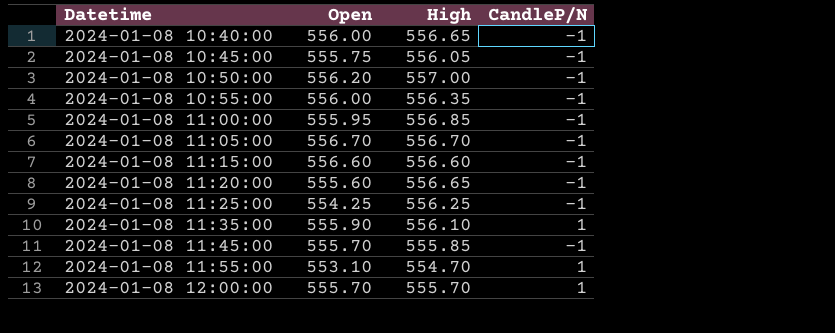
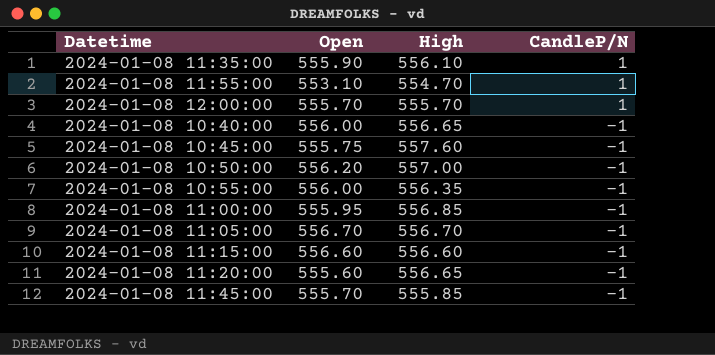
row order: Datetime ascending -> CandleP/N descending
row 2024-01-08 11:25:00: 554.25 | 556.25 | -1 -> none
2024-01-08 10:45:00 | High: 556.05 -> 557.60

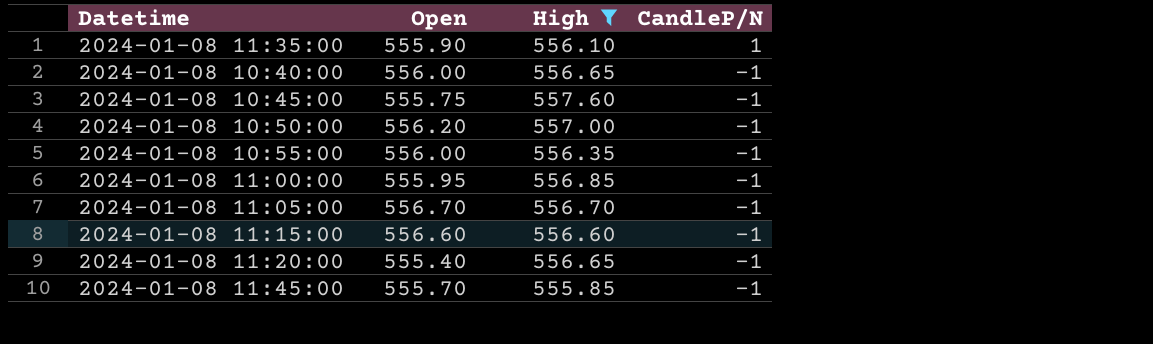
filter: none -> High >= 555.85
2024-01-08 11:20:00 | Open: 555.60 -> 555.40

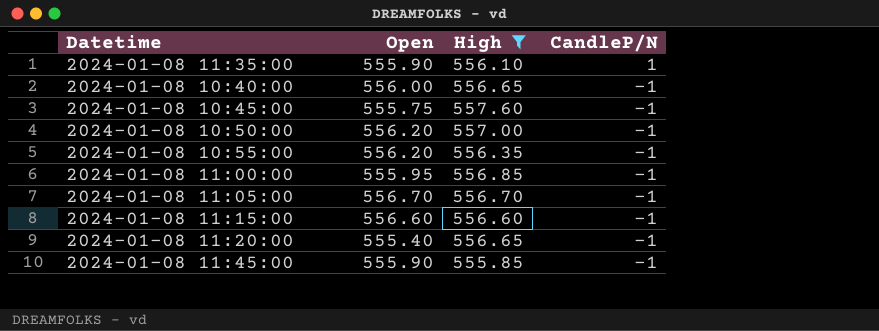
2024-01-08 10:55:00 | Open: 556.00 -> 556.20
2024-01-08 11:45:00 | Open: 555.70 -> 555.90

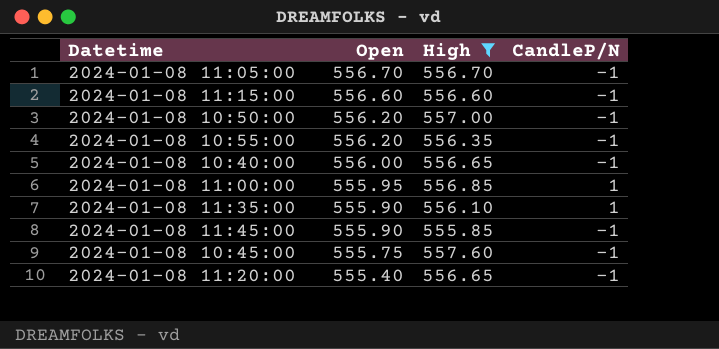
row order: CandleP/N descending -> Open descending
2024-01-08 11:00:00 | CandleP/N: -1 -> 1

